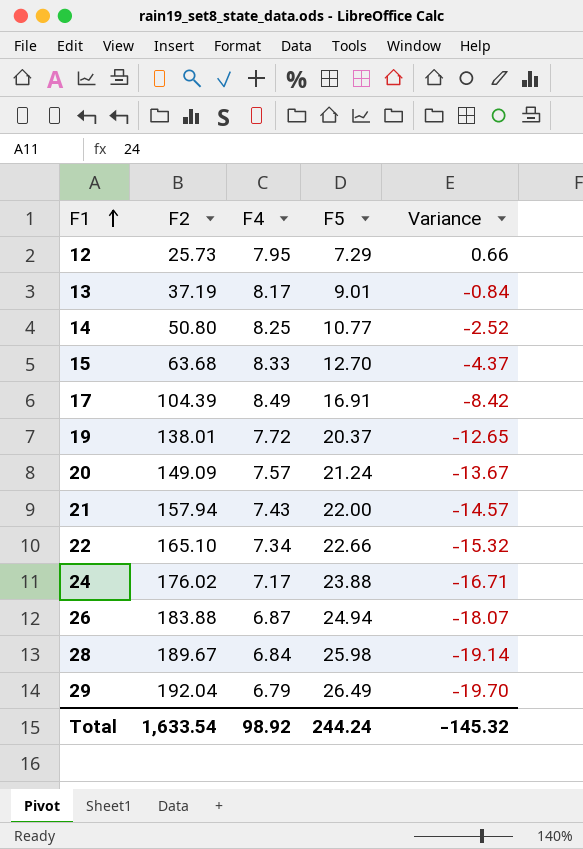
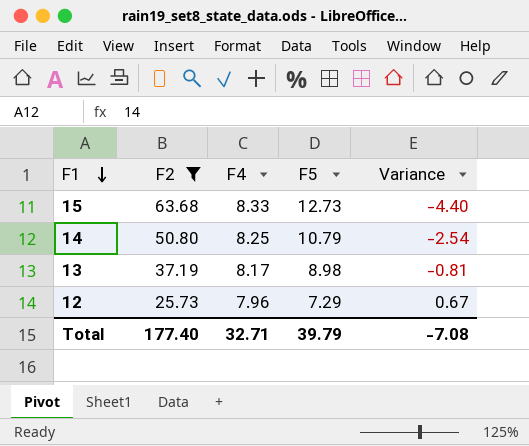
filter: none -> F2 <= 63.68
row order: F1 ascending -> F1 descending
15 | F5: 12.70 -> 12.73
15 | Variance: -4.37 -> -4.40
14 | F5: 10.77 -> 10.79
14 | Variance: -2.52 -> -2.54
13 | F5: 9.01 -> 8.98
13 | Variance: -0.84 -> -0.81
12 | F4: 7.95 -> 7.96
12 | Variance: 0.66 -> 0.67
Total | F2: 1,633.54 -> 177.40
Total | F4: 98.92 -> 32.71
Total | F5: 244.24 -> 39.79
Total | Variance: -145.32 -> -7.08

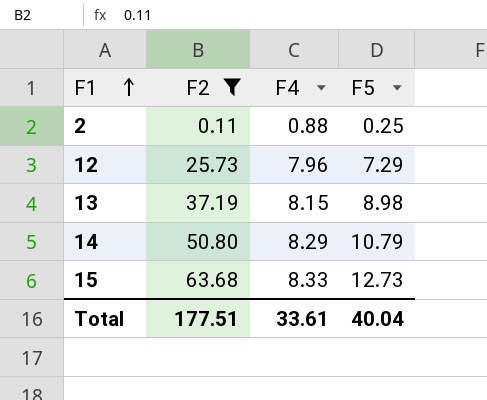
row order: F1 descending -> F1 ascending
column Variance | formula: [F4] - [F5] -> none
row 2: none -> 0.11 | 0.88 | 0.25
13 | F4: 8.17 -> 8.15
14 | F4: 8.25 -> 8.29
Total | F2: 177.40 -> 177.51
Total | F4: 32.71 -> 33.61
Total | F5: 39.79 -> 40.04

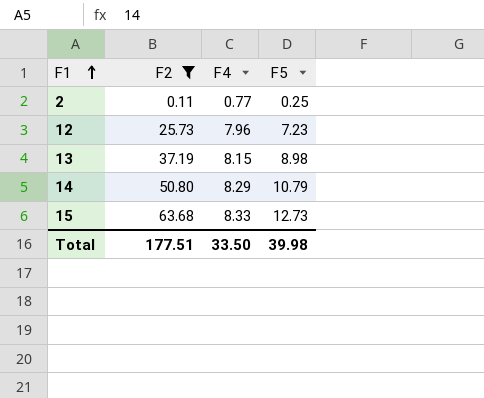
2 | F4: 0.88 -> 0.77
12 | F5: 7.29 -> 7.23
Total | F4: 33.61 -> 33.50
Total | F5: 40.04 -> 39.98

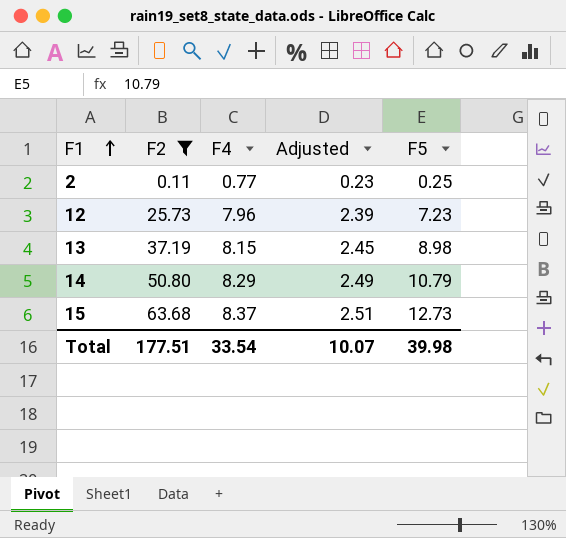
column Adjusted | formula: none -> [F4] * 0.3
15 | F4: 8.33 -> 8.37
Total | F4: 33.50 -> 33.54

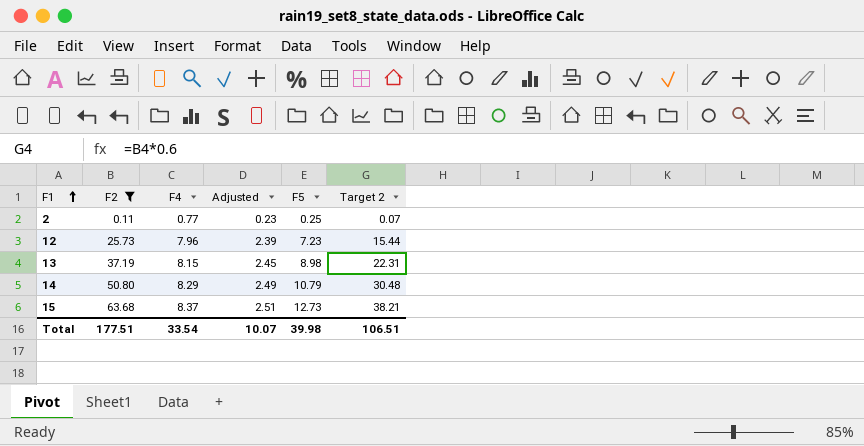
column Target 2 | formula: none -> [F2] * 0.6

